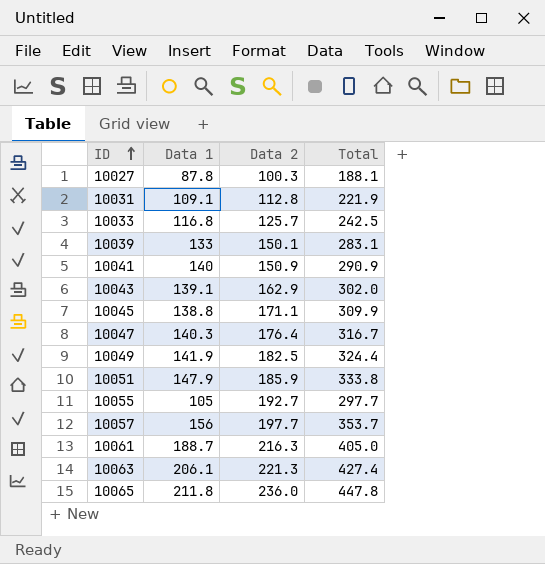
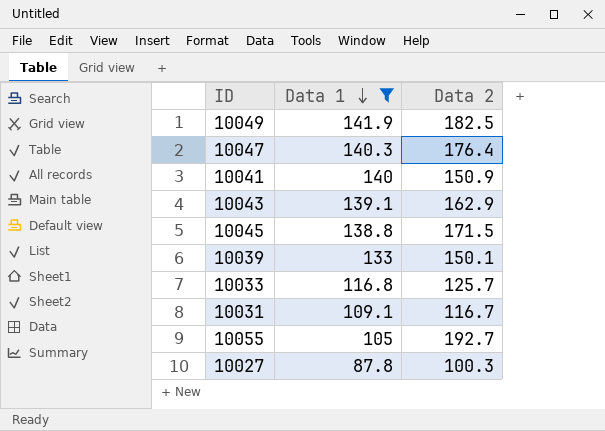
filter: none -> Data 1 <= 141.9
row order: ID ascending -> Data 1 descending
column Total | formula: [Data 1] + [Data 2] -> none
10045 | Data 2: 171.1 -> 171.5
10031 | Data 2: 112.8 -> 116.7

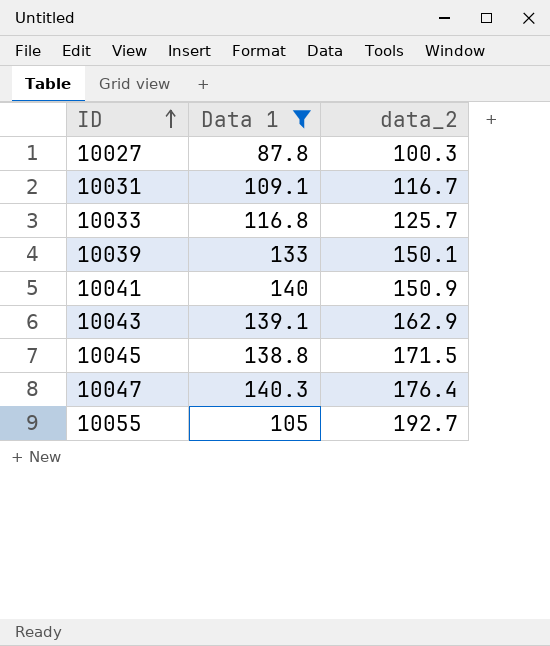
row order: Data 1 descending -> ID ascending
column name: Data 2 -> data_2
row 10049: 141.9 | 182.5 -> none

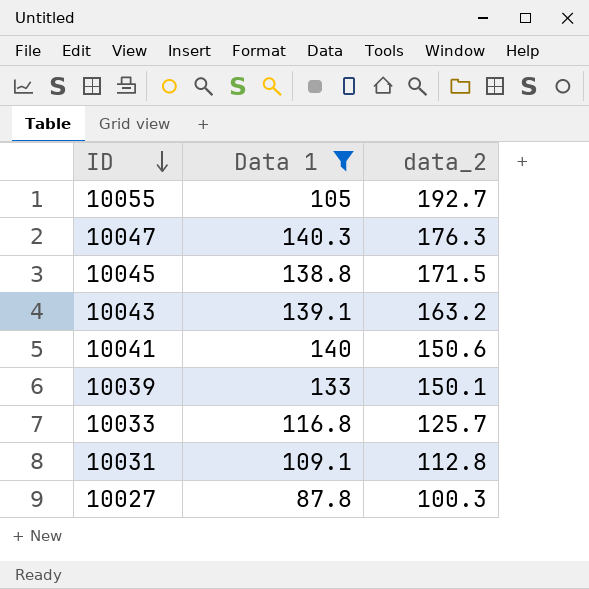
row order: ID ascending -> ID descending
10047 | data_2: 176.4 -> 176.3
10043 | data_2: 162.9 -> 163.2
10041 | data_2: 150.9 -> 150.6
10031 | data_2: 116.7 -> 112.8

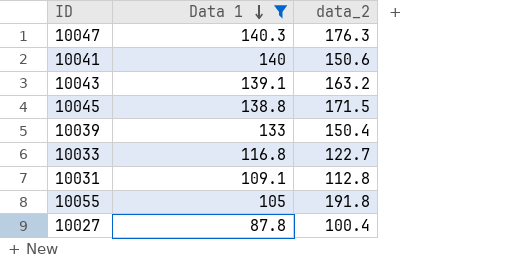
row order: ID descending -> Data 1 descending
10039 | data_2: 150.1 -> 150.4
10033 | data_2: 125.7 -> 122.7
10055 | data_2: 192.7 -> 191.8
10027 | data_2: 100.3 -> 100.4

